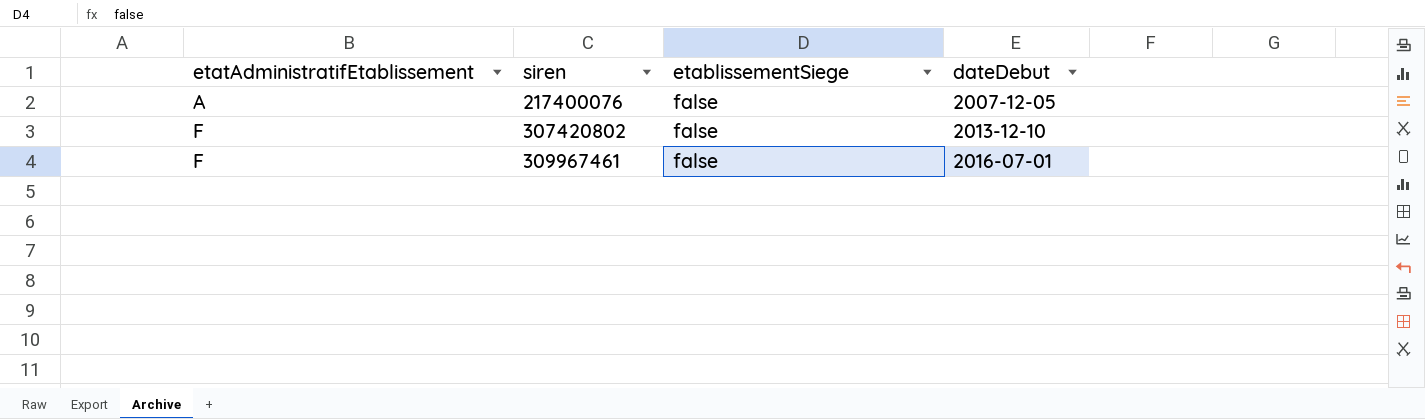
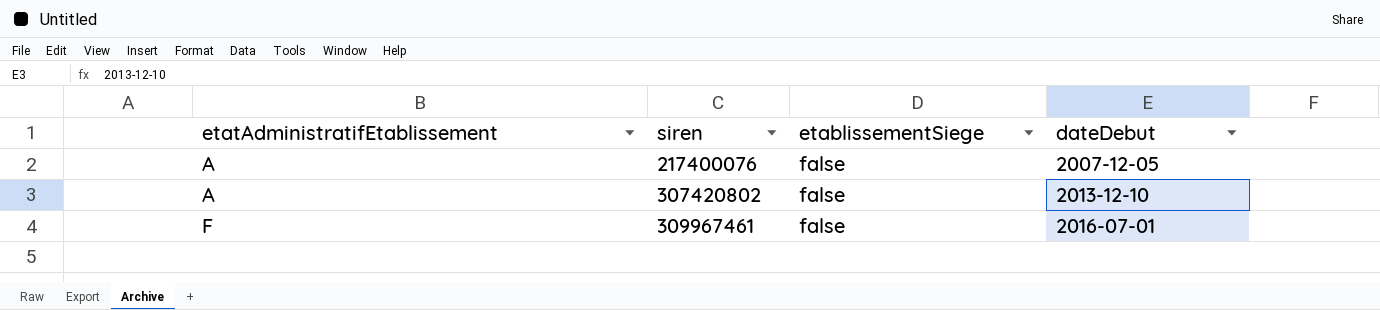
307420802 | etatAdministratifEtablissement: F -> A

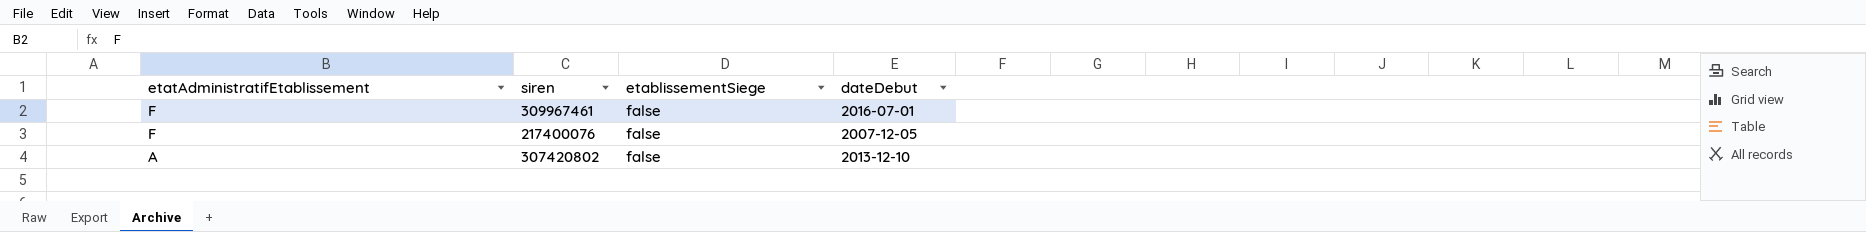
row order: etatAdministratifEtablissement ascending -> etatAdministratifEtablissement descending
217400076 | etatAdministratifEtablissement: A -> F

